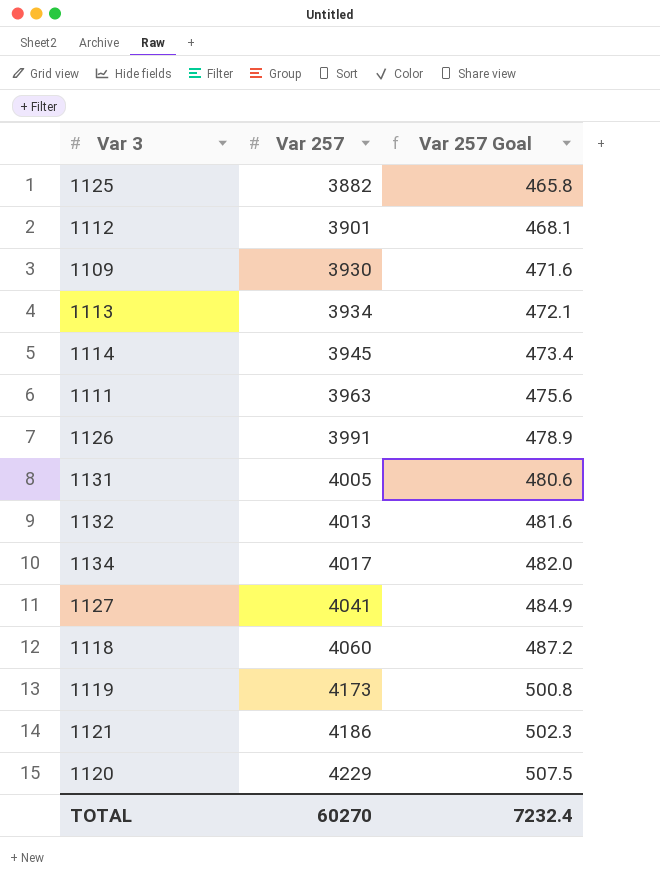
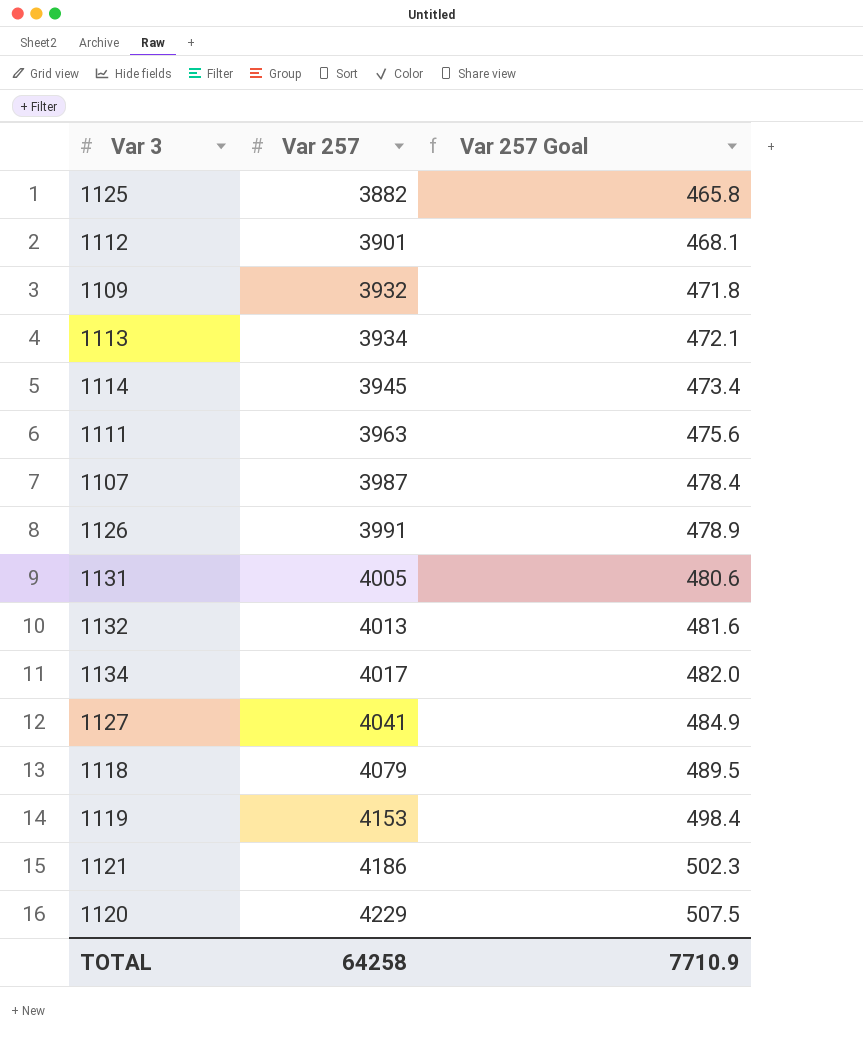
1109 | Var 257: 3930 -> 3932
1109 | Var 257 Goal: 471.6 -> 471.8
row 1107: none -> 3987 | 478.4
1118 | Var 257: 4060 -> 4079
1118 | Var 257 Goal: 487.2 -> 489.5
1119 | Var 257: 4173 -> 4153
1119 | Var 257 Goal: 500.8 -> 498.4
TOTAL | Var 257: 60270 -> 64258
TOTAL | Var 257 Goal: 7232.4 -> 7710.9

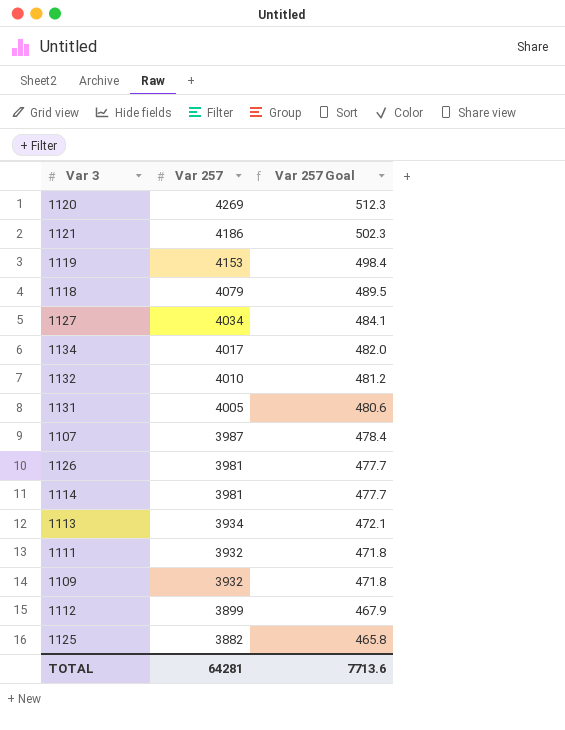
row order: Var 257 ascending -> Var 257 descending
1120 | Var 257: 4229 -> 4269
1120 | Var 257 Goal: 507.5 -> 512.3
1127 | Var 257: 4041 -> 4034
1127 | Var 257 Goal: 484.9 -> 484.1
1132 | Var 257: 4013 -> 4010
1132 | Var 257 Goal: 481.6 -> 481.2
1126 | Var 257: 3991 -> 3981
1126 | Var 257 Goal: 478.9 -> 477.7
1114 | Var 257: 3945 -> 3981
1114 | Var 257 Goal: 473.4 -> 477.7
1111 | Var 257: 3963 -> 3932
1111 | Var 257 Goal: 475.6 -> 471.8
1112 | Var 257: 3901 -> 3899
1112 | Var 257 Goal: 468.1 -> 467.9
TOTAL | Var 257: 64258 -> 64281
TOTAL | Var 257 Goal: 7710.9 -> 7713.6

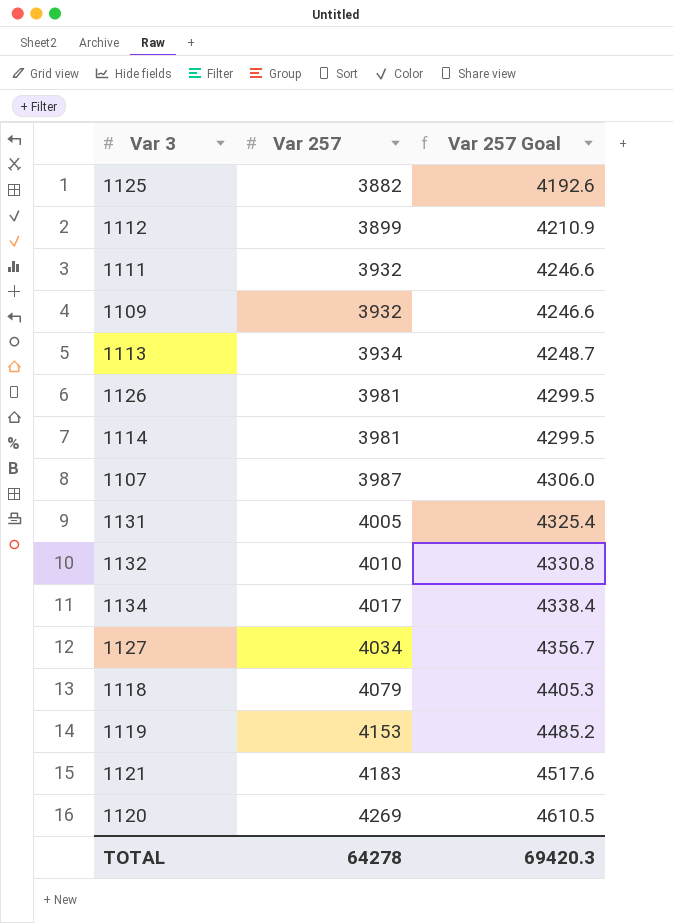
row order: Var 257 descending -> Var 257 ascending
column Var 257 Goal | formula: [Var 257] * 0.12 -> [Var 257] * 1.08
1121 | Var 257: 4186 -> 4183
TOTAL | Var 257: 64281 -> 64278
TOTAL | Var 257 Goal: 7713.6 -> 69420.3

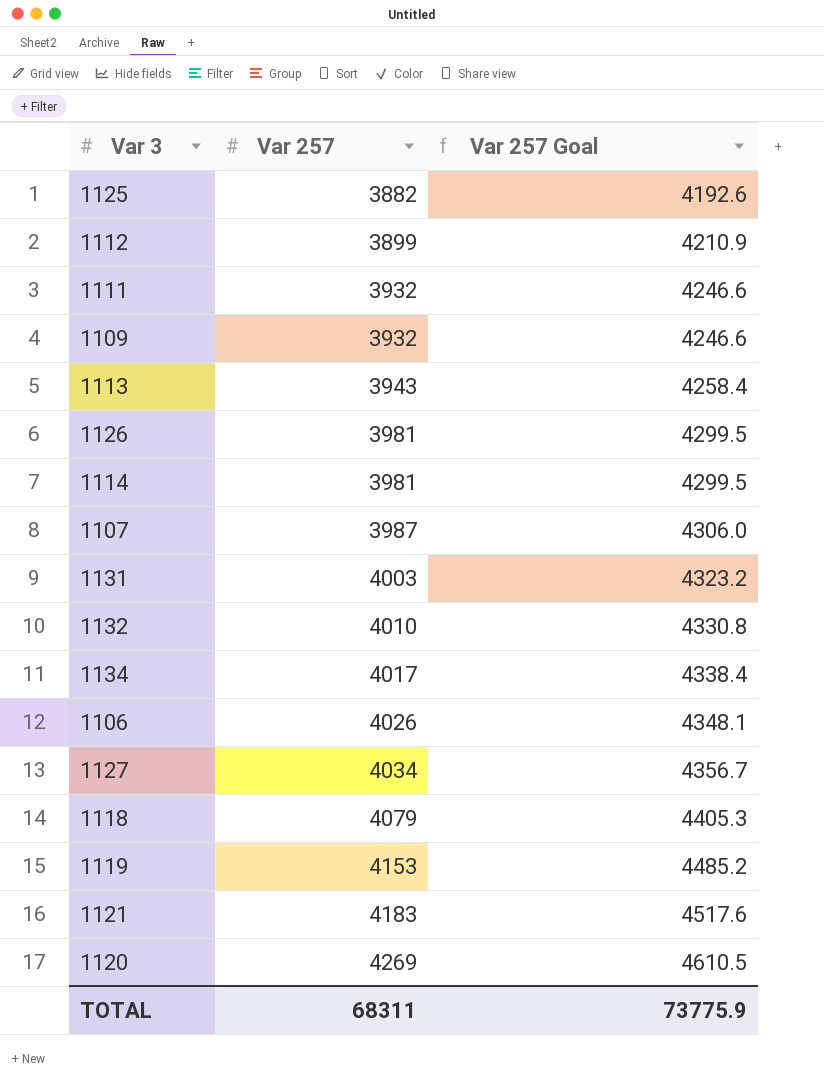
1113 | Var 257: 3934 -> 3943
1113 | Var 257 Goal: 4248.7 -> 4258.4
1131 | Var 257: 4005 -> 4003
1131 | Var 257 Goal: 4325.4 -> 4323.2
row 1106: none -> 4026 | 4348.1
TOTAL | Var 257: 64278 -> 68311
TOTAL | Var 257 Goal: 69420.3 -> 73775.9

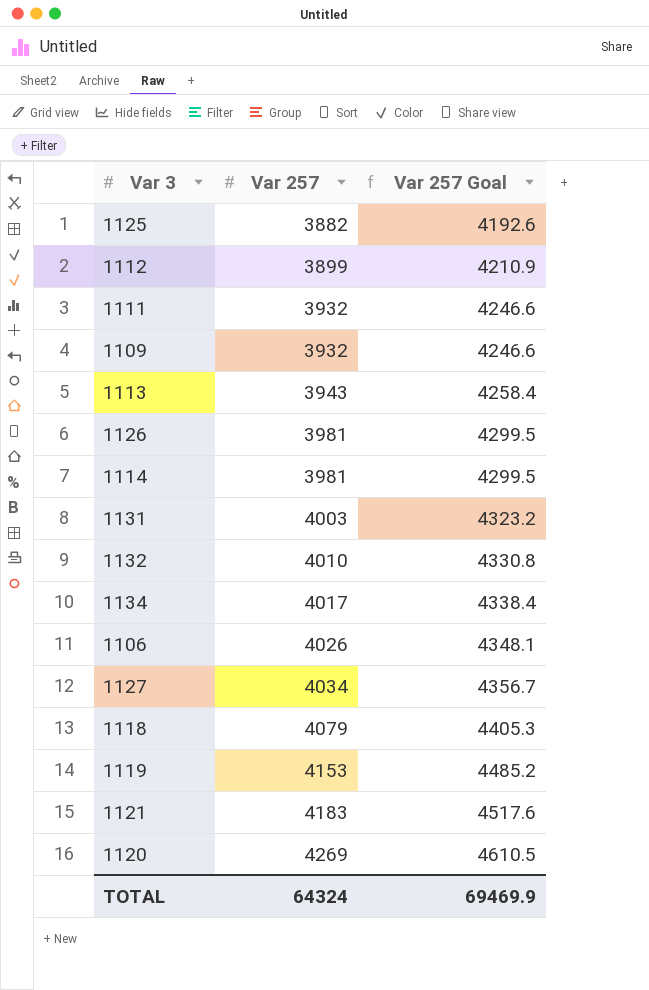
row 1107: 3987 | 4306.0 -> none
TOTAL | Var 257: 68311 -> 64324
TOTAL | Var 257 Goal: 73775.9 -> 69469.9

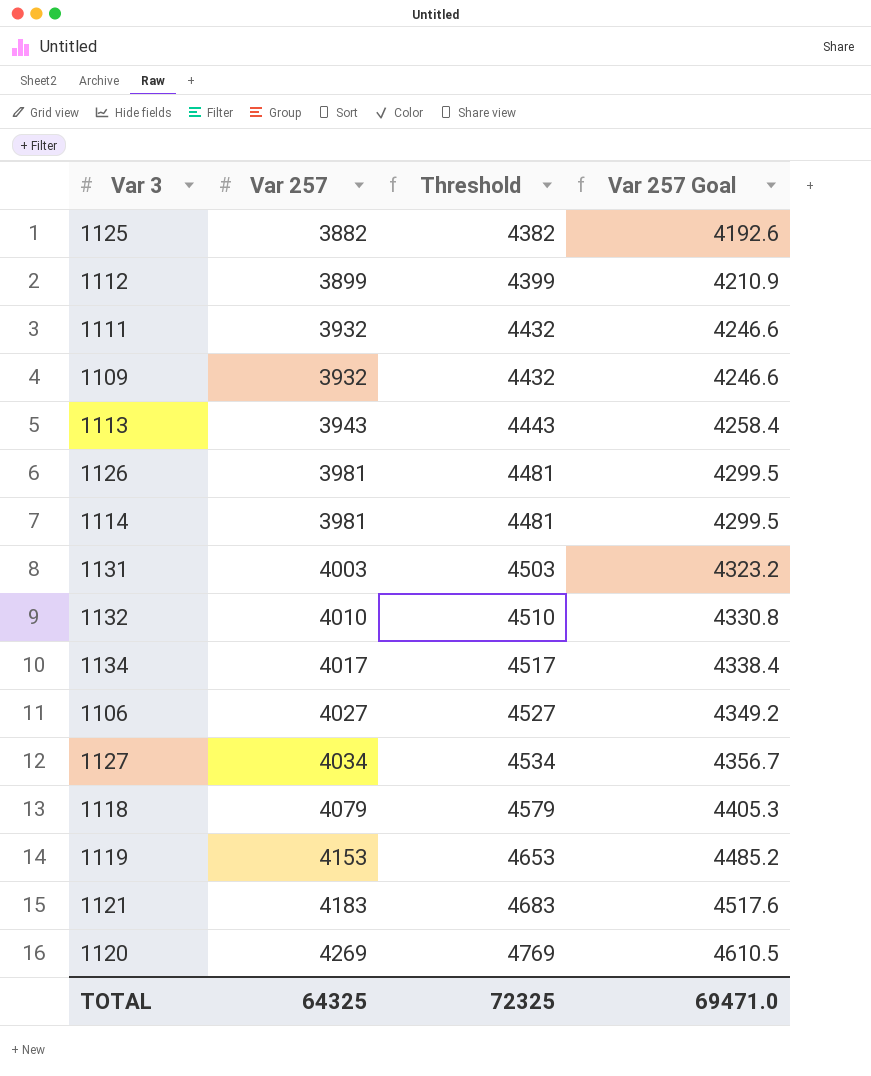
column Threshold | formula: none -> [Var 257] + 500
1106 | Var 257: 4026 -> 4027
1106 | Var 257 Goal: 4348.1 -> 4349.2
TOTAL | Var 257: 64324 -> 64325
TOTAL | Var 257 Goal: 69469.9 -> 69471.0

